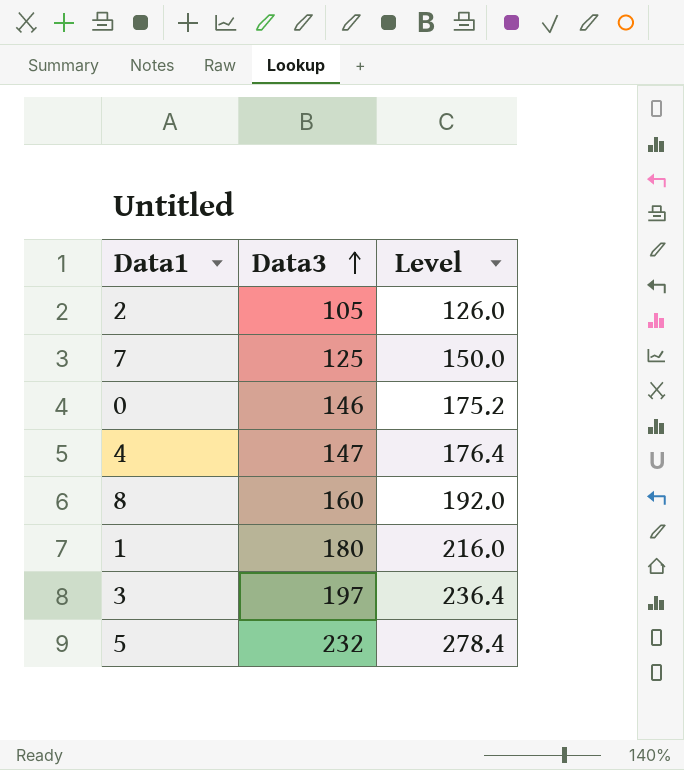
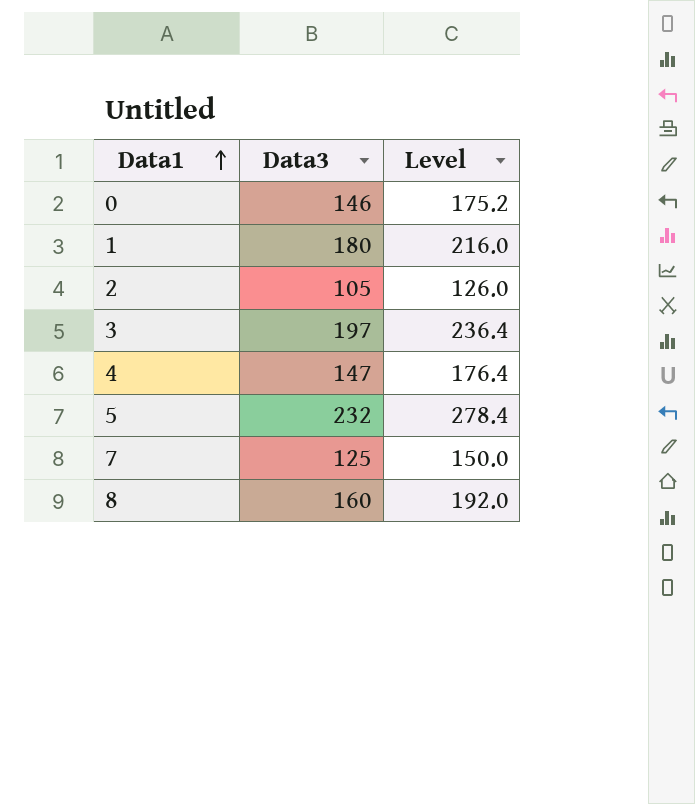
row order: Data3 ascending -> Data1 ascending

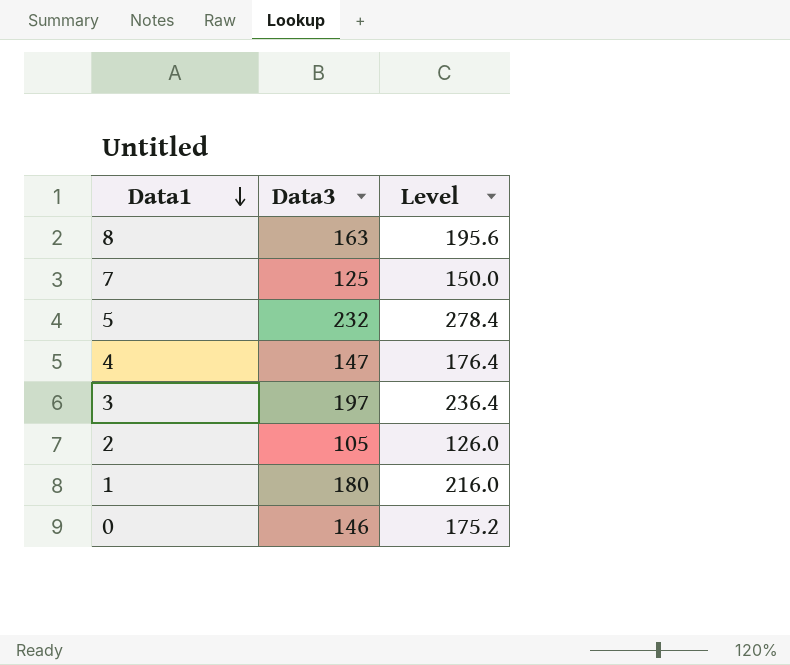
row order: Data1 ascending -> Data1 descending
8 | Data3: 160 -> 163
8 | Level: 192.0 -> 195.6

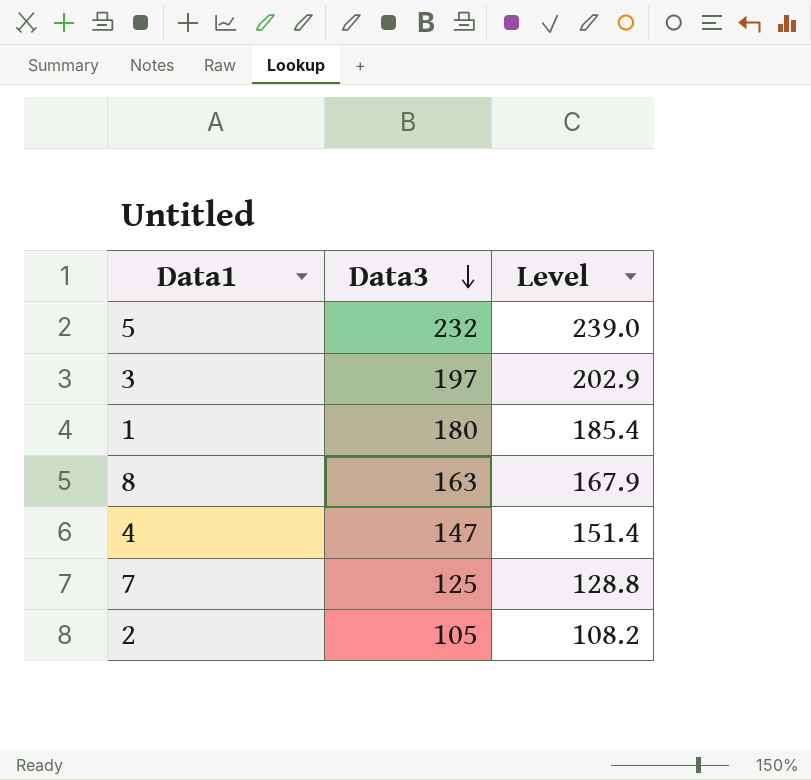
row order: Data1 descending -> Data3 descending
column Level | formula: [Data3] * 1.2 -> [Data3] * 1.03
row 0: 146 | 175.2 -> none

